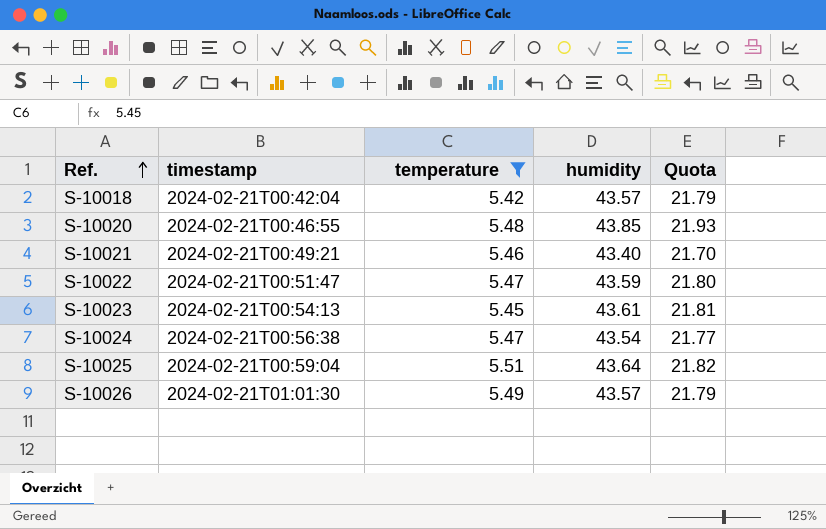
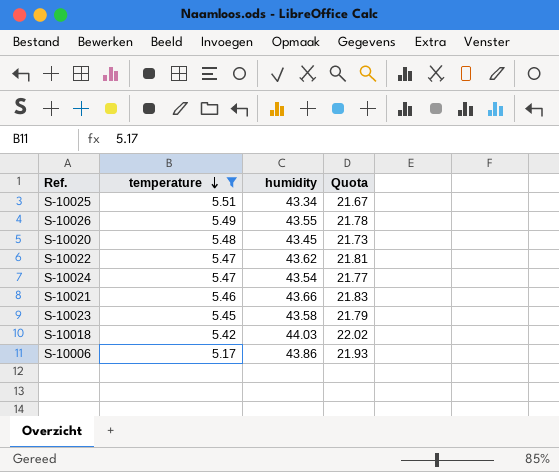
row order: Ref. ascending -> temperature descending
column timestamp | position: 2 -> none
S-10025 | humidity: 43.64 -> 43.34
S-10025 | Quota: 21.82 -> 21.67
S-10026 | humidity: 43.57 -> 43.55
S-10026 | Quota: 21.79 -> 21.78
S-10020 | humidity: 43.85 -> 43.45
S-10020 | Quota: 21.93 -> 21.73
S-10022 | humidity: 43.59 -> 43.62
S-10022 | Quota: 21.80 -> 21.81
S-10021 | humidity: 43.40 -> 43.66
S-10021 | Quota: 21.70 -> 21.83
S-10023 | humidity: 43.61 -> 43.58
S-10023 | Quota: 21.81 -> 21.79
S-10018 | humidity: 43.57 -> 44.03
S-10018 | Quota: 21.79 -> 22.02
row S-10006: none -> 5.17 | 43.86 | 21.93

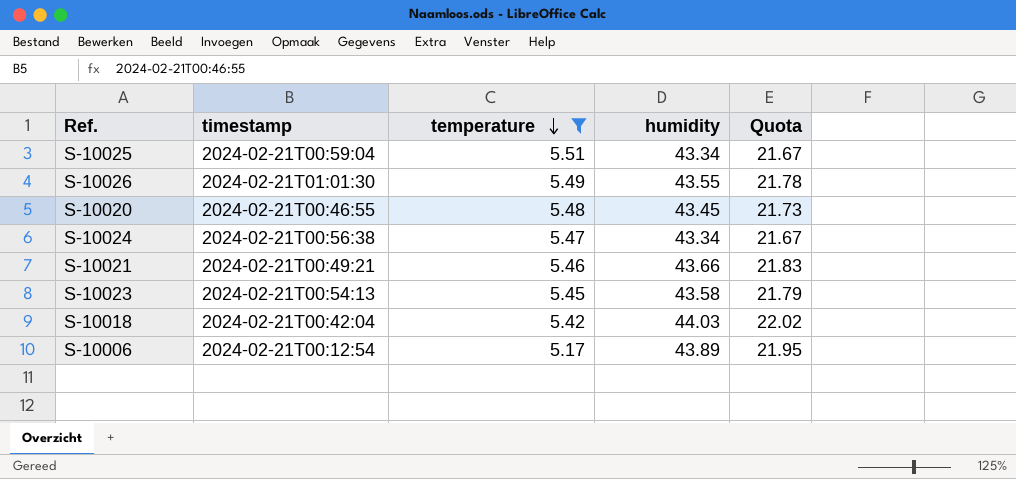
column timestamp | position: none -> 2
row S-10022: 5.47 | 43.62 | 21.81 -> none
S-10024 | humidity: 43.54 -> 43.34
S-10024 | Quota: 21.77 -> 21.67
S-10006 | humidity: 43.86 -> 43.89
S-10006 | Quota: 21.93 -> 21.95

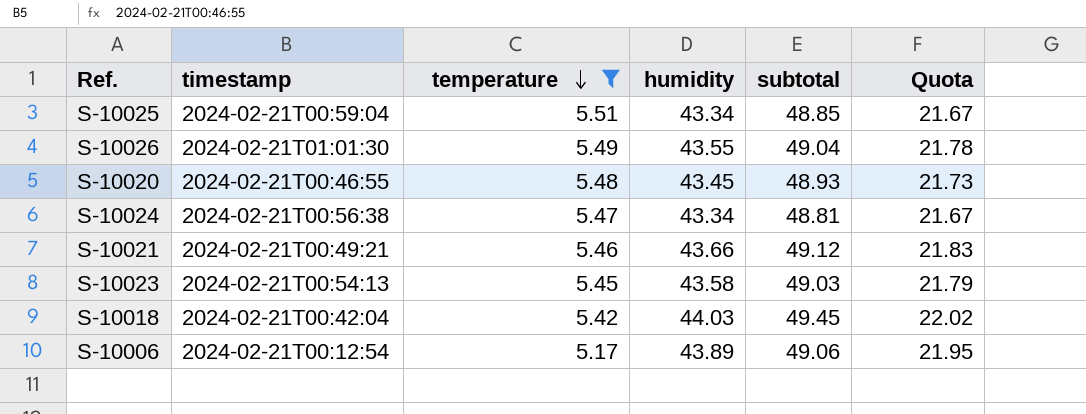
column subtotal | formula: none -> [temperature] + [humidity]

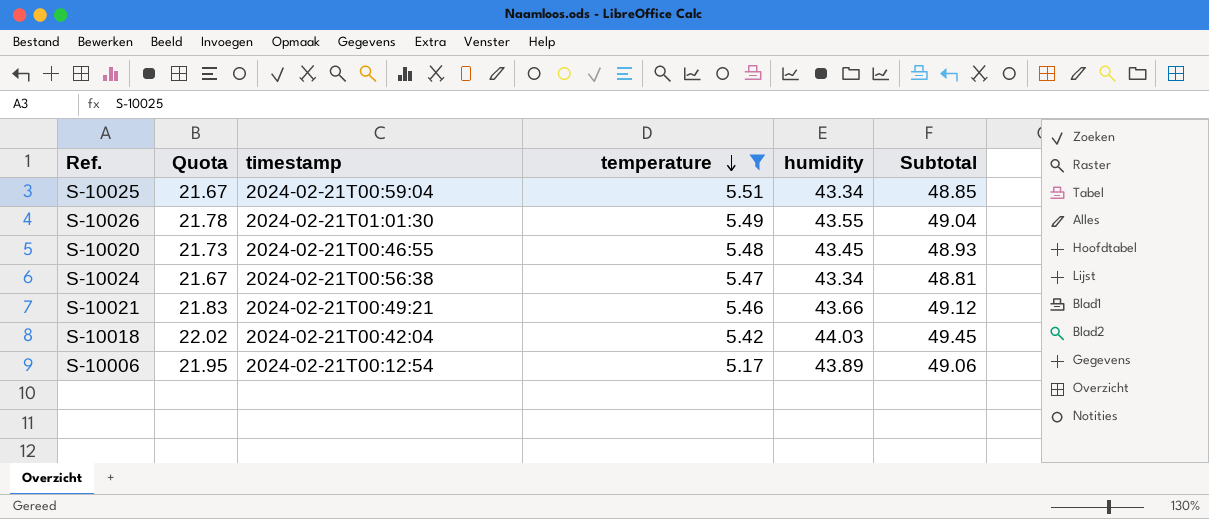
column Quota | position: 6 -> 2
column name: subtotal -> Subtotal
row S-10023: 2024-02-21T00:54:13 | 5.45 | 43.58 | 49.03 | 21.79 -> none

